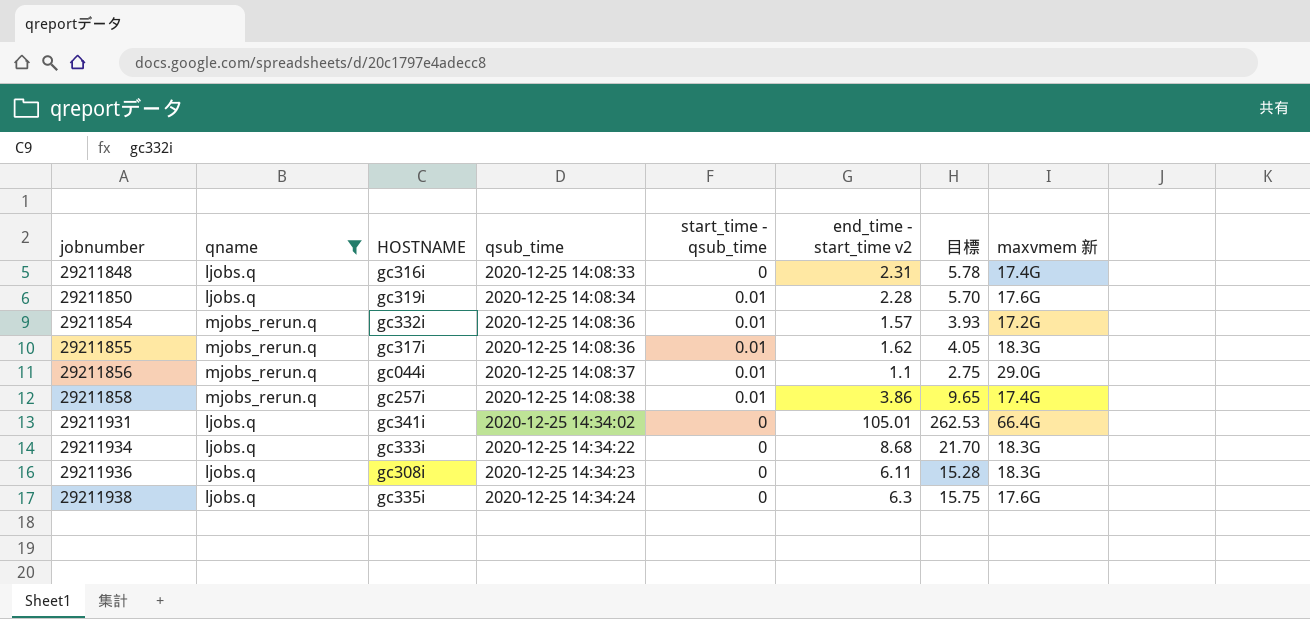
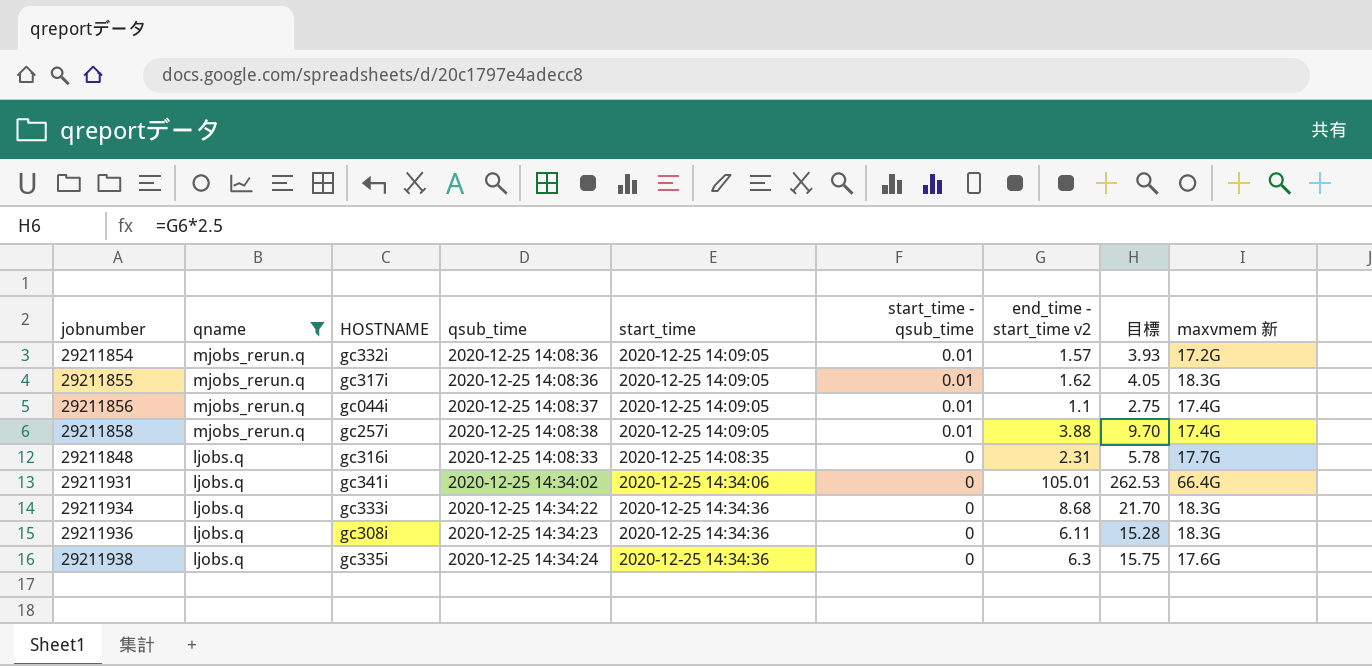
row order: jobnumber ascending -> qname descending
column start_time | position: none -> 5
row 29211850: ljobs.q | gc319i | 2020-12-25 14:08:34 | 0.01 | 2.28 | 5.70 | 17.6G -> none
29211856 | maxvmem 新: 29.0G -> 17.4G
29211858 | end_time - start_time v2: 3.86 -> 3.88
29211858 | 目標: 9.65 -> 9.70
29211848 | maxvmem 新: 17.4G -> 17.7G

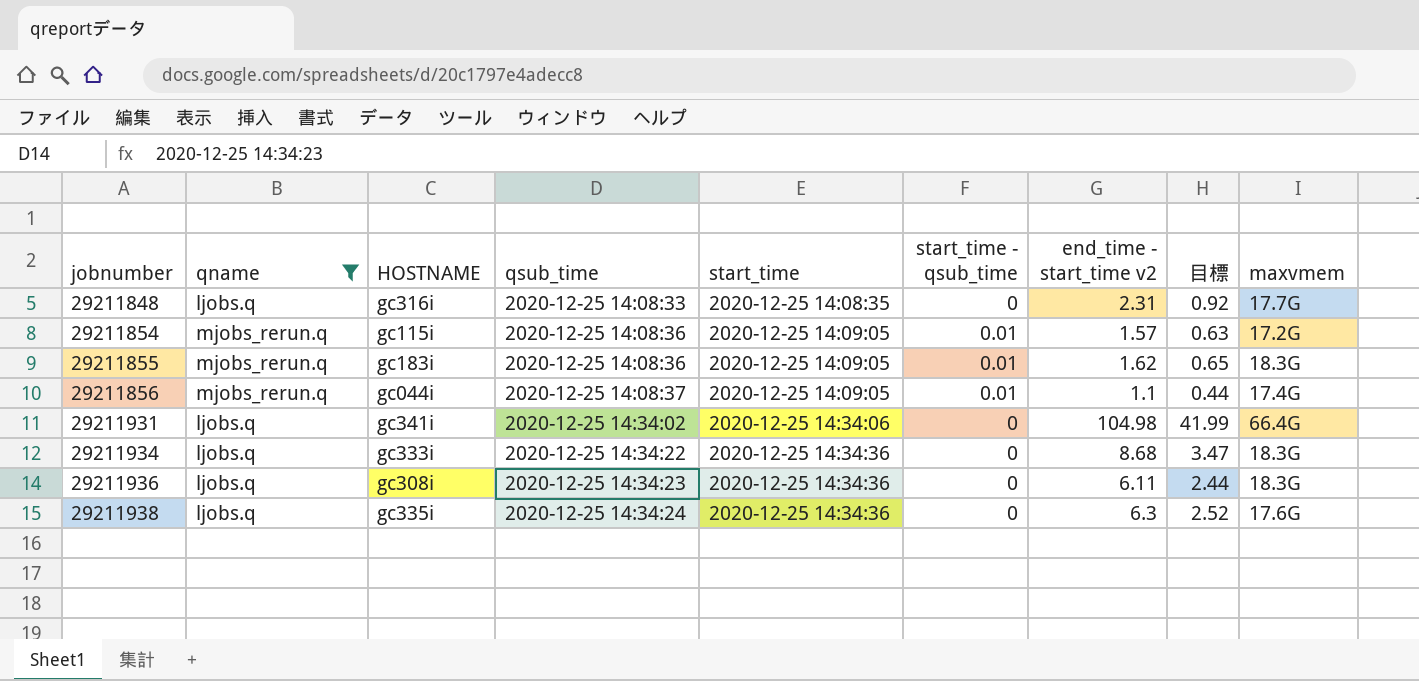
row order: qname descending -> jobnumber ascending
column 目標 | formula: [end_time - start_time v2] * 2.5 -> [end_time - start_time v2] * 0.4
column name: maxvmem 新 -> maxvmem
row 29211858: mjobs_rerun.q | gc257i | 2020-12-25 14:08:38 | 2020-12-25 14:09:05 | 0.01 | 3.88 | 9.70 | 17.4G -> none
29211854 | HOSTNAME: gc332i -> gc115i
29211855 | HOSTNAME: gc317i -> gc183i
29211931 | end_time - start_time v2: 105.01 -> 104.98

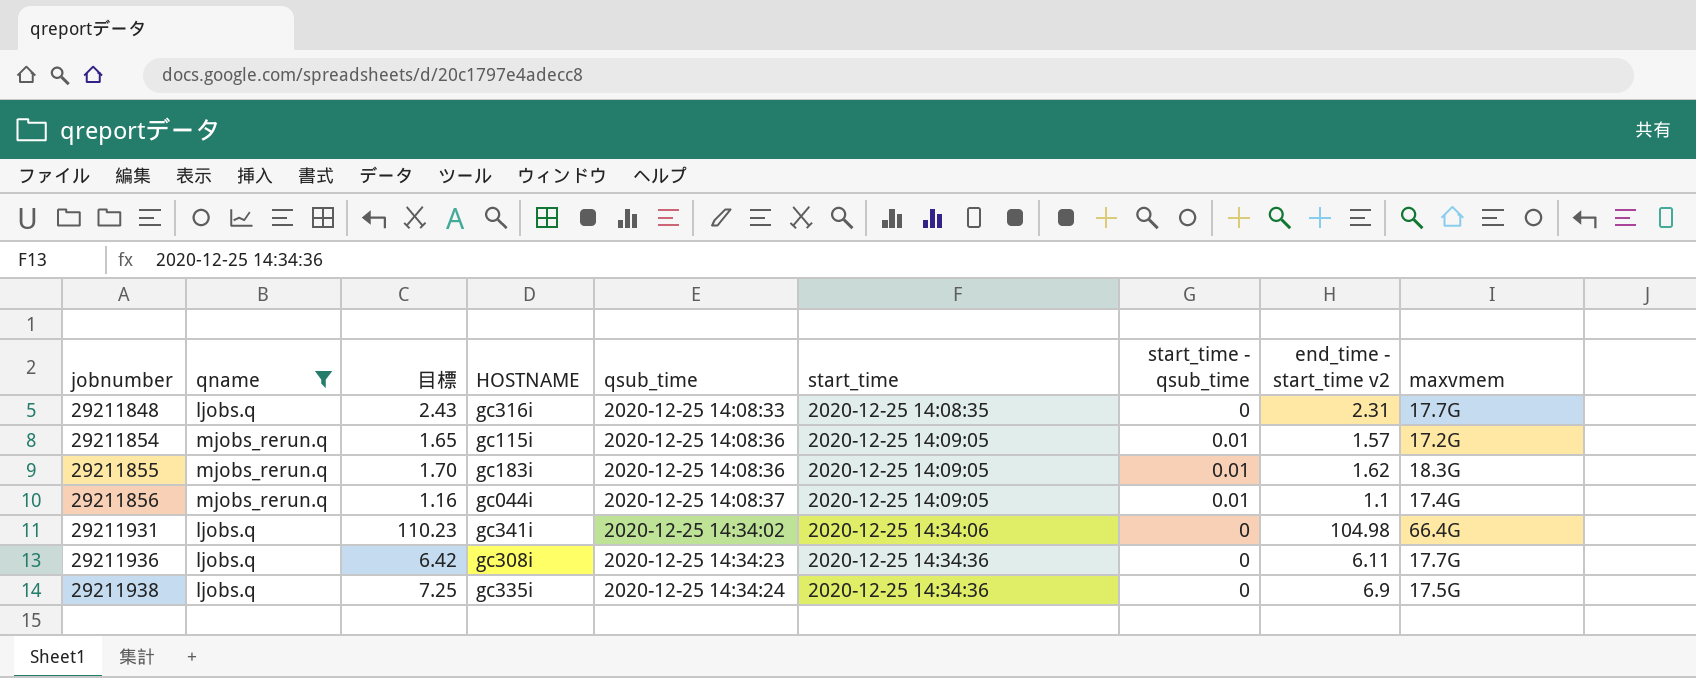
column 目標 | formula: [end_time - start_time v2] * 0.4 -> [end_time - start_time v2] * 1.05
column 目標 | position: 8 -> 3
row 29211934: ljobs.q | gc333i | 2020-12-25 14:34:22 | 2020-12-25 14:34:36 | 0 | 8.68 | 3.47 | 18.3G -> none
29211936 | maxvmem: 18.3G -> 17.7G
29211938 | end_time - start_time v2: 6.3 -> 6.9
29211938 | maxvmem: 17.6G -> 17.5G

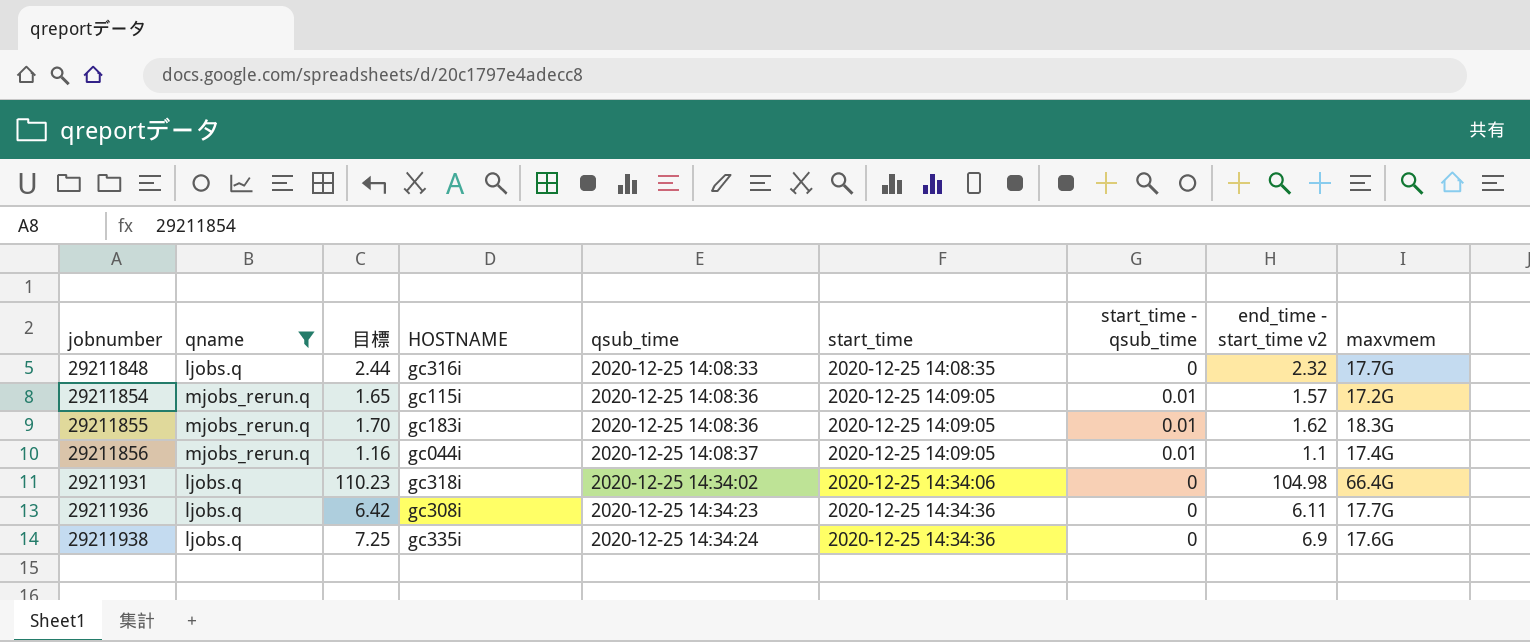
29211848 | 目標: 2.43 -> 2.44
29211848 | end_time - start_time v2: 2.31 -> 2.32
29211931 | HOSTNAME: gc341i -> gc318i
29211938 | maxvmem: 17.5G -> 17.6G

